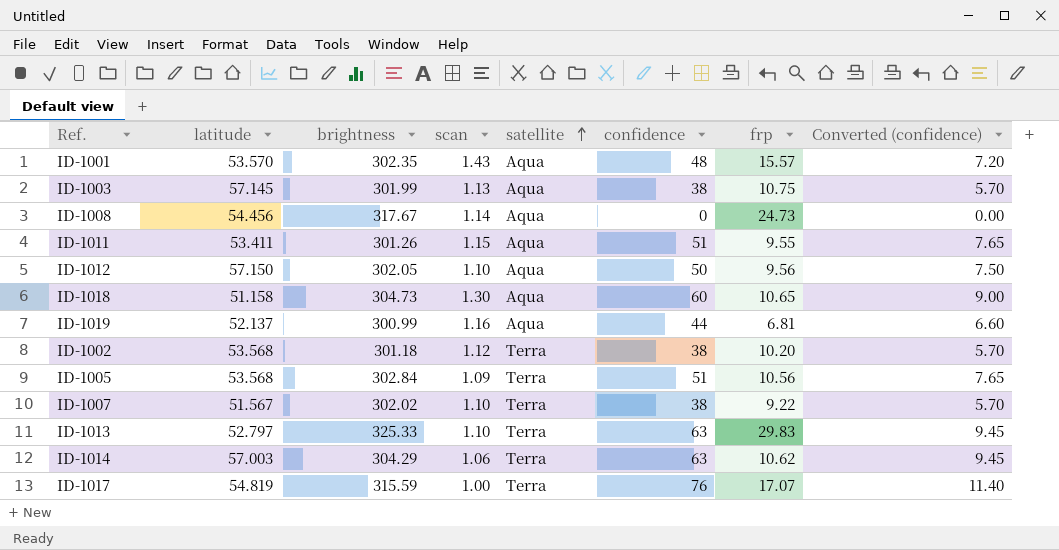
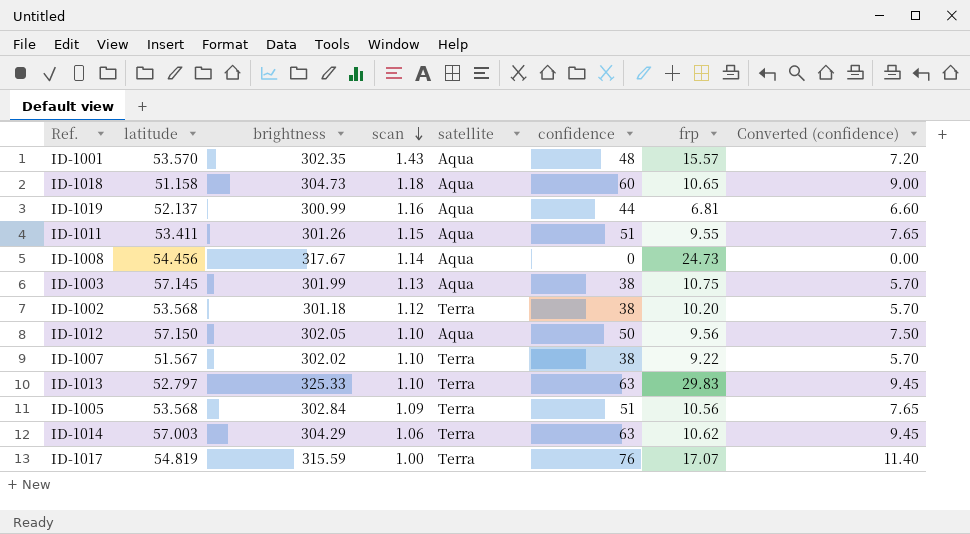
row order: satellite ascending -> scan descending
ID-1018 | scan: 1.30 -> 1.18

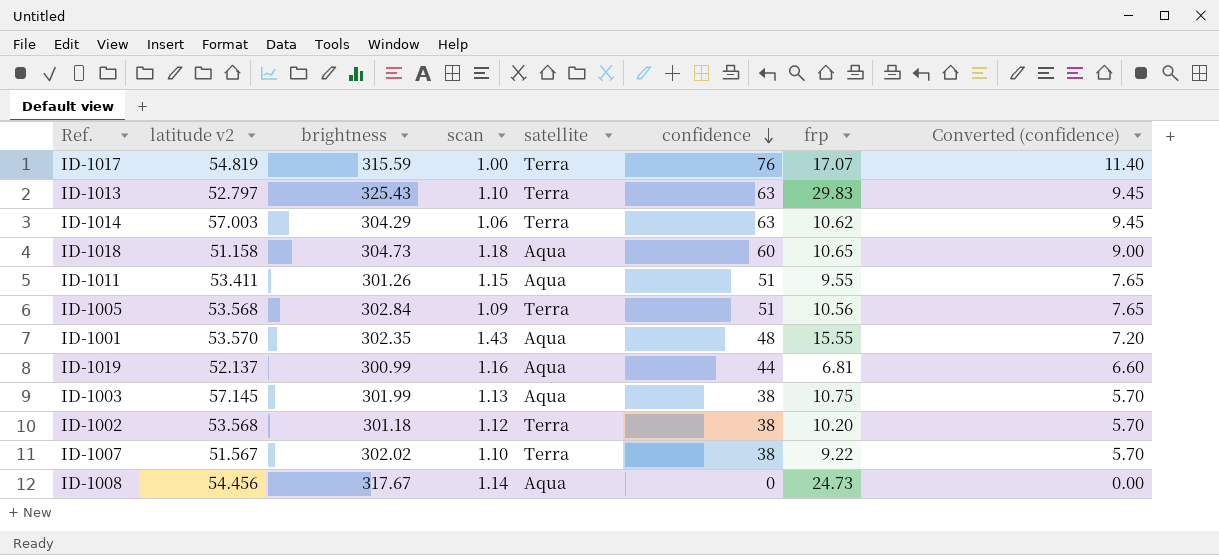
row order: scan descending -> confidence descending
column name: latitude -> latitude v2
row ID-1012: 57.150 | 302.05 | 1.10 | Aqua | 50 | 9.56 | 7.50 -> none
ID-1013 | brightness: 325.33 -> 325.43
ID-1001 | frp: 15.57 -> 15.55

